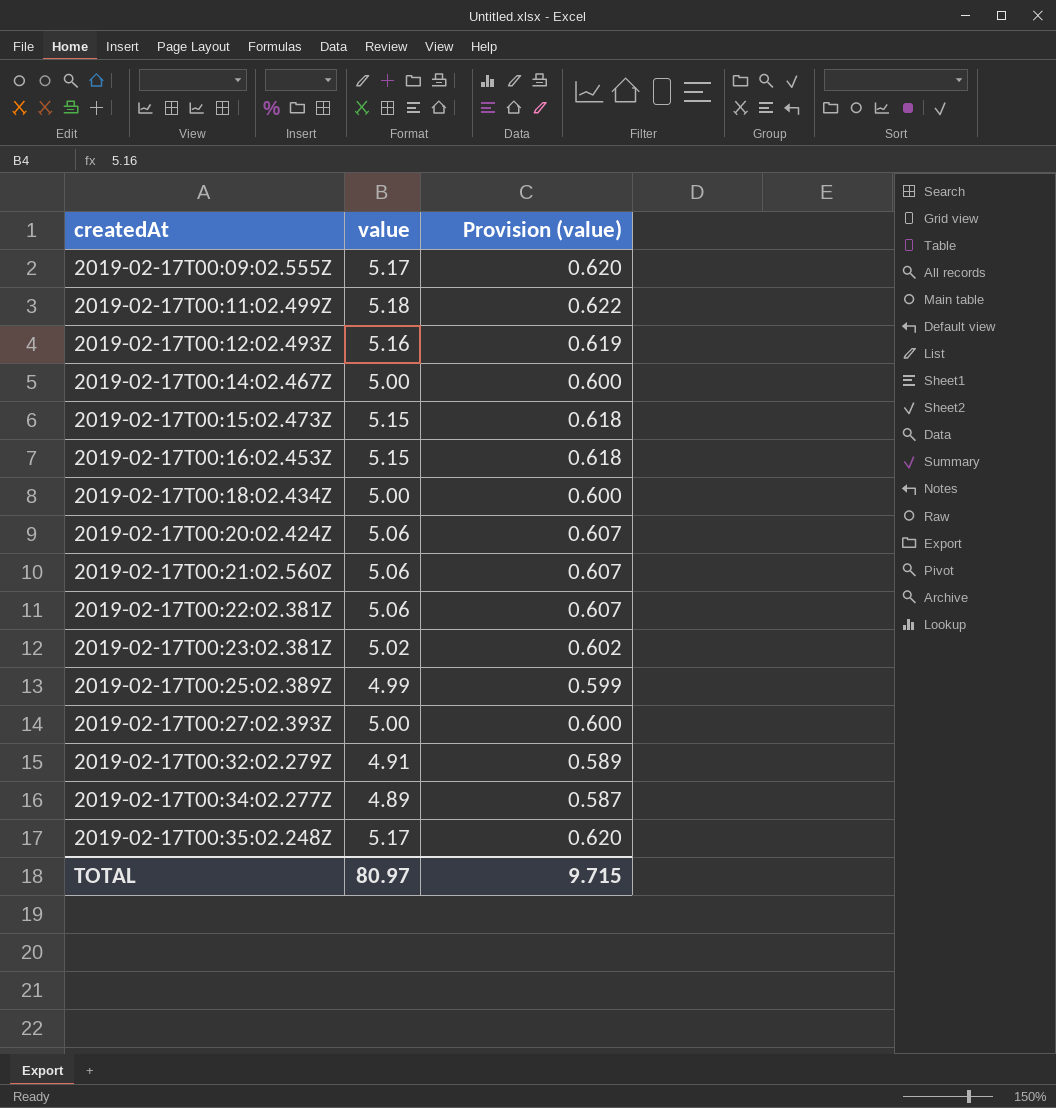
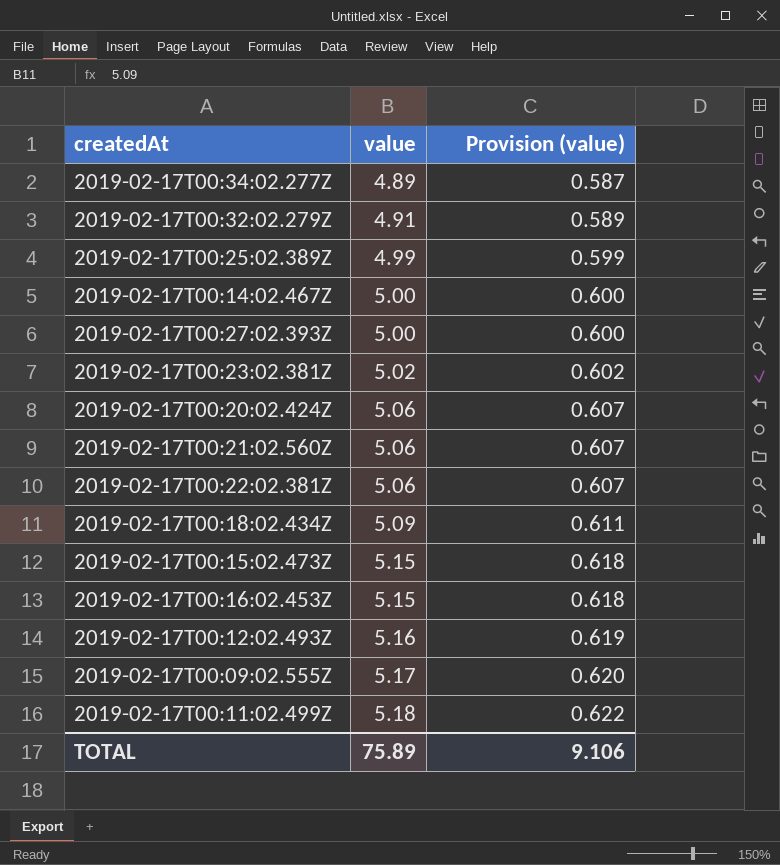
row order: createdAt ascending -> value ascending
row 2019-02-17T00:35:02.248Z: 5.17 | 0.620 -> none
2019-02-17T00:18:02.434Z | value: 5.00 -> 5.09
2019-02-17T00:18:02.434Z | Provision (value): 0.600 -> 0.611
TOTAL | value: 80.97 -> 75.89
TOTAL | Provision (value): 9.715 -> 9.106

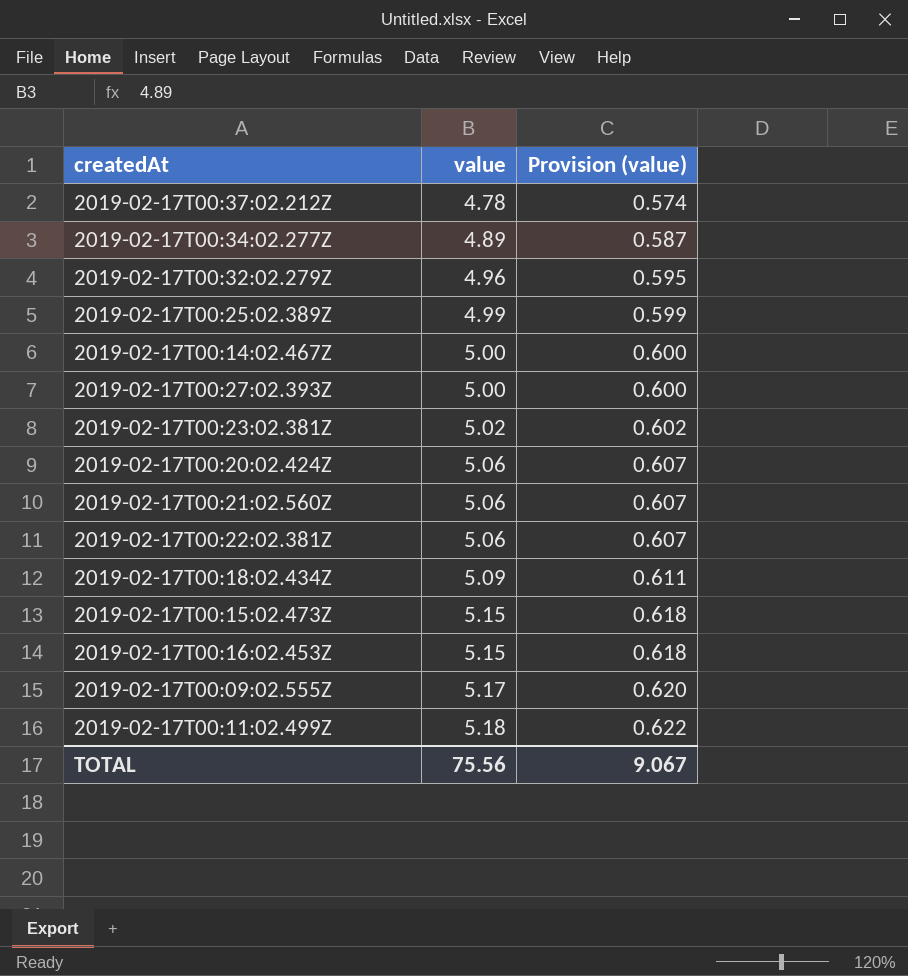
row 2019-02-17T00:12:02.493Z: 5.16 | 0.619 -> none
row 2019-02-17T00:37:02.212Z: none -> 4.78 | 0.574
2019-02-17T00:32:02.279Z | value: 4.91 -> 4.96
2019-02-17T00:32:02.279Z | Provision (value): 0.589 -> 0.595
TOTAL | value: 75.89 -> 75.56
TOTAL | Provision (value): 9.106 -> 9.067

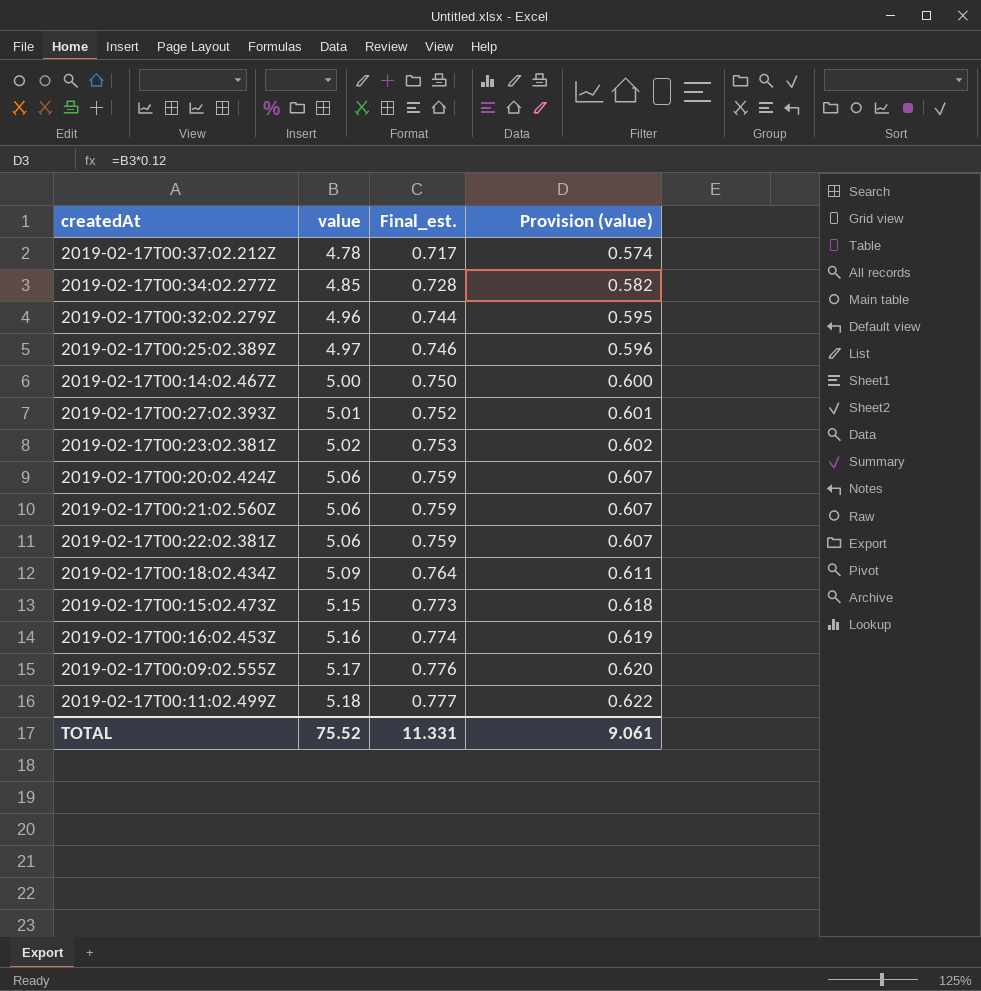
column Final_est. | formula: none -> [value] * 0.15
2019-02-17T00:34:02.277Z | value: 4.89 -> 4.85
2019-02-17T00:34:02.277Z | Provision (value): 0.587 -> 0.582
2019-02-17T00:25:02.389Z | value: 4.99 -> 4.97
2019-02-17T00:25:02.389Z | Provision (value): 0.599 -> 0.596
2019-02-17T00:27:02.393Z | value: 5.00 -> 5.01
2019-02-17T00:27:02.393Z | Provision (value): 0.600 -> 0.601
2019-02-17T00:16:02.453Z | value: 5.15 -> 5.16
2019-02-17T00:16:02.453Z | Provision (value): 0.618 -> 0.619
TOTAL | value: 75.56 -> 75.52
TOTAL | Provision (value): 9.067 -> 9.061

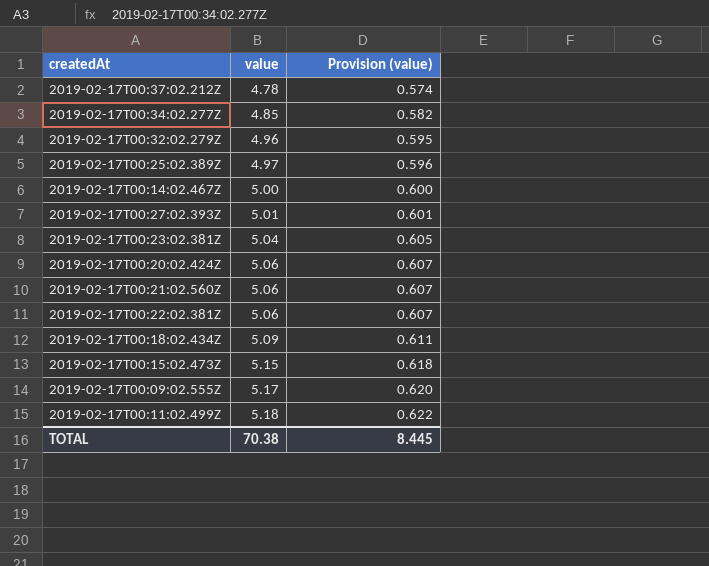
column Final_est. | formula: [value] * 0.15 -> none
row 2019-02-17T00:16:02.453Z: 5.16 | 0.774 | 0.619 -> none
2019-02-17T00:23:02.381Z | value: 5.02 -> 5.04
2019-02-17T00:23:02.381Z | Provision (value): 0.602 -> 0.605
TOTAL | value: 75.52 -> 70.38
TOTAL | Provision (value): 9.061 -> 8.445

